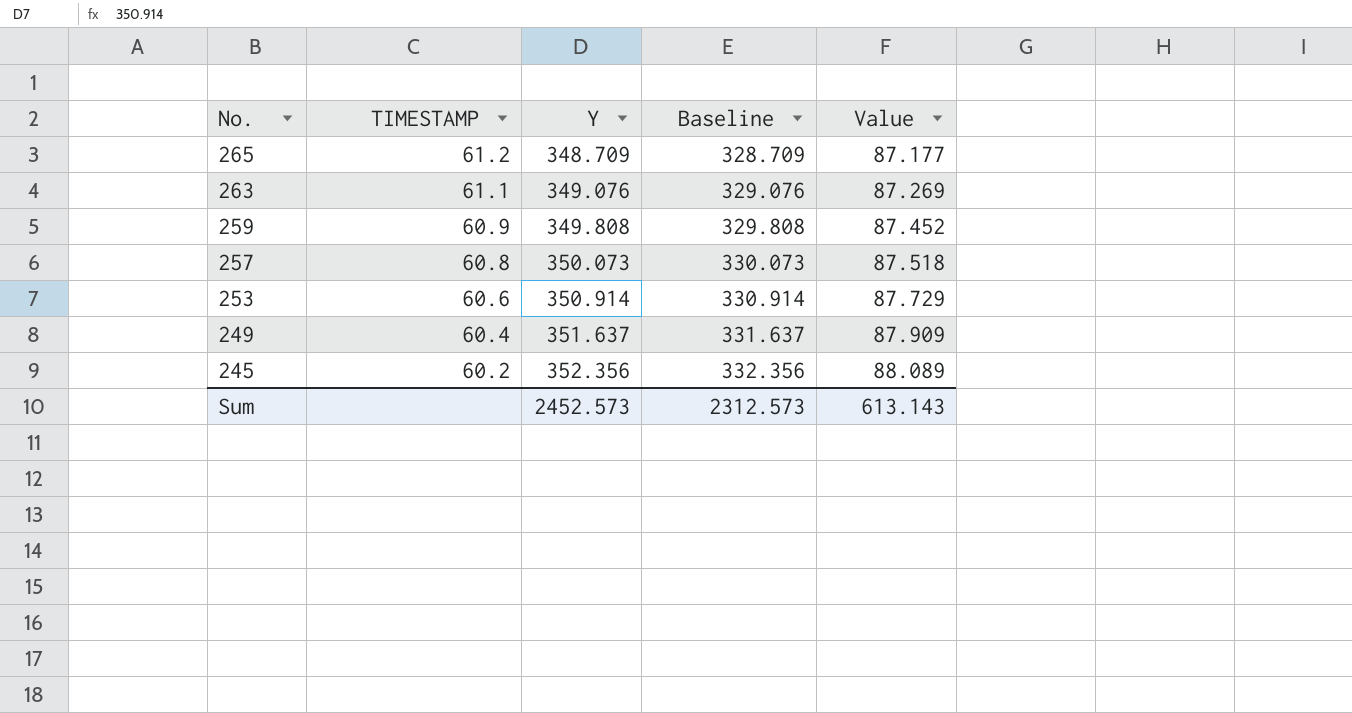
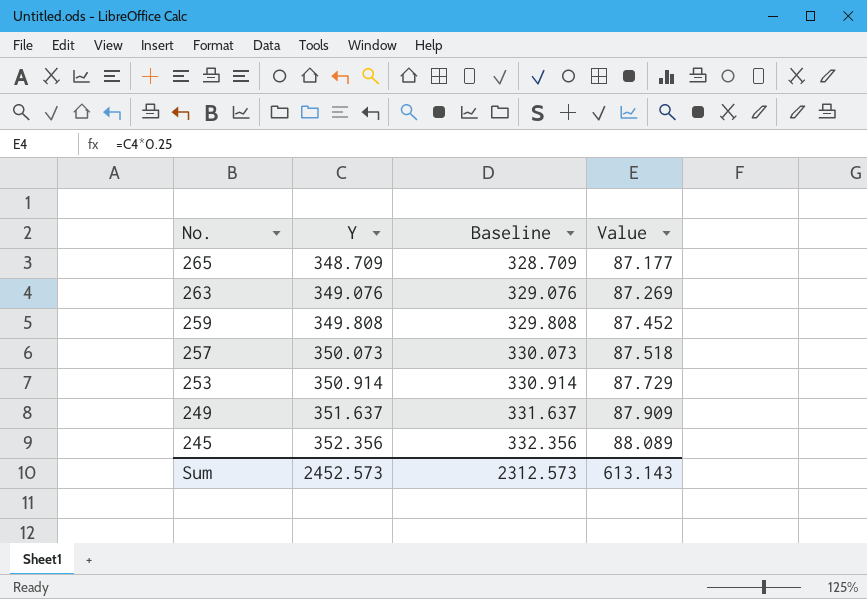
column TIMESTAMP | position: 2 -> none

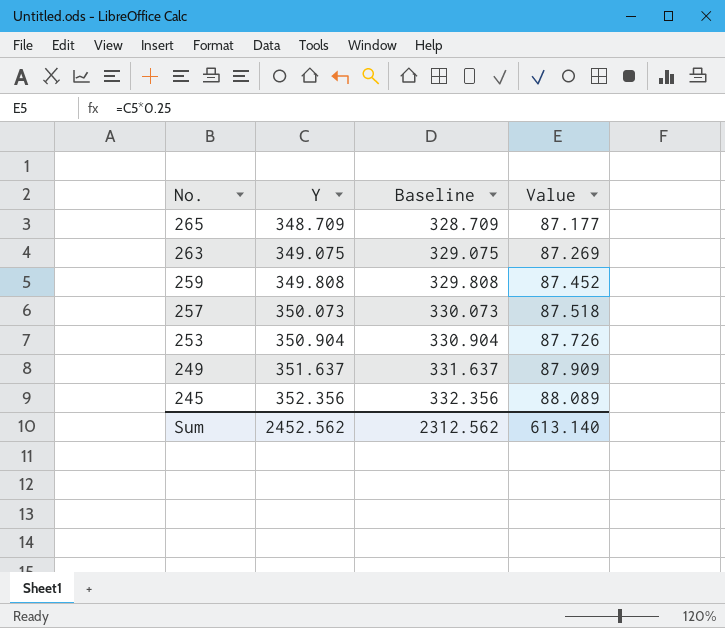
263 | Y: 349.076 -> 349.075
263 | Baseline: 329.076 -> 329.075
253 | Y: 350.914 -> 350.904
253 | Baseline: 330.914 -> 330.904
253 | Value: 87.729 -> 87.726
Sum | Y: 2452.573 -> 2452.562
Sum | Baseline: 2312.573 -> 2312.562
Sum | Value: 613.143 -> 613.140

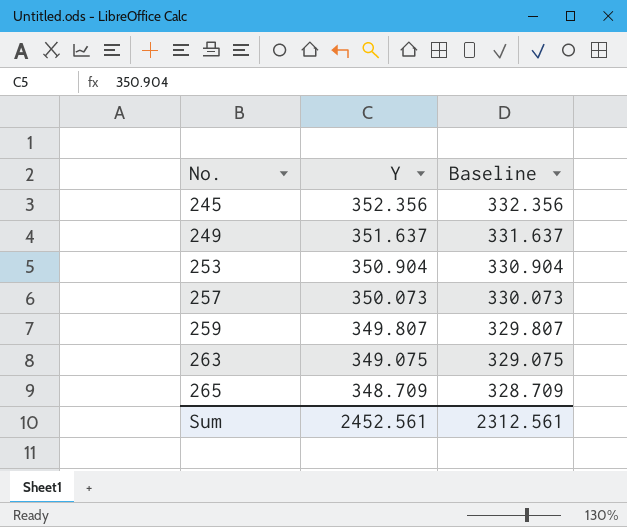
row order: No. descending -> No. ascending
column Value | formula: [Y] * 0.25 -> none
259 | Y: 349.808 -> 349.807
259 | Baseline: 329.808 -> 329.807
Sum | Y: 2452.562 -> 2452.561
Sum | Baseline: 2312.562 -> 2312.561

